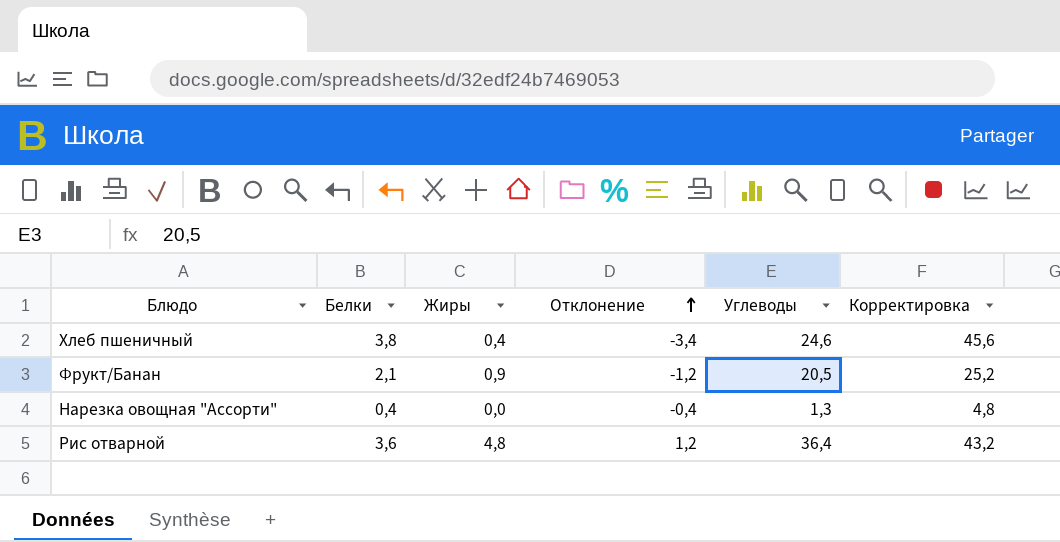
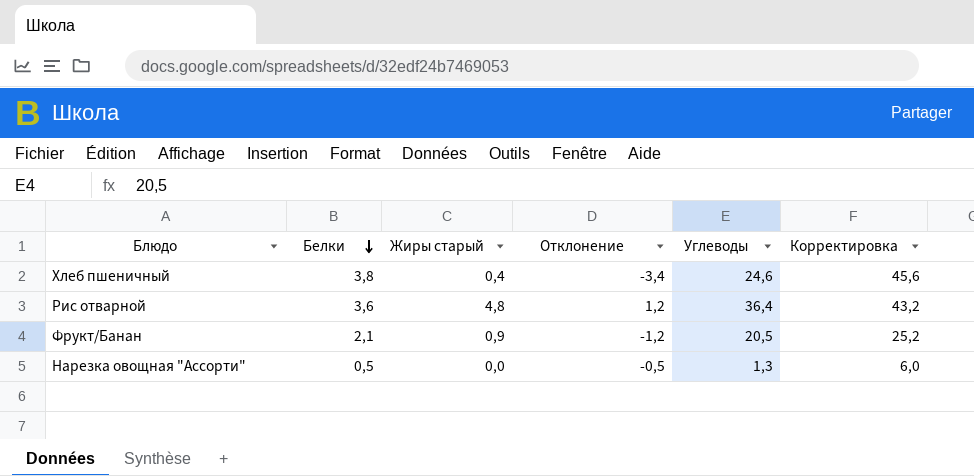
row order: Отклонение ascending -> Белки descending
column name: Жиры -> Жиры старый
Нарезка овощная "Ассорти" | Белки: 0,4 -> 0,5
Нарезка овощная "Ассорти" | Отклонение: -0,4 -> -0,5
Нарезка овощная "Ассорти" | Корректировка: 4,8 -> 6,0

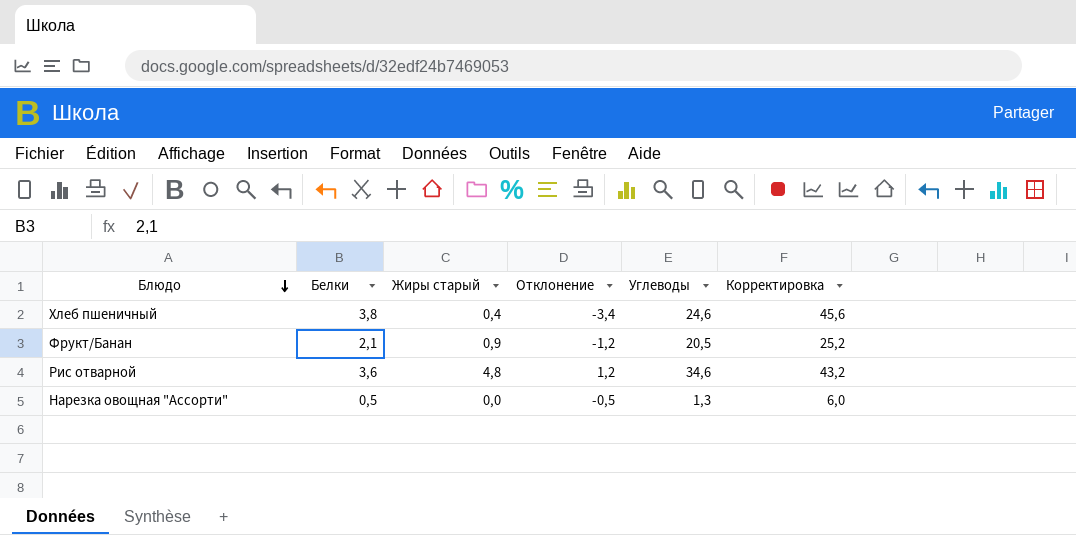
row order: Белки descending -> Блюдо descending
Рис отварной | Углеводы: 36,4 -> 34,6

